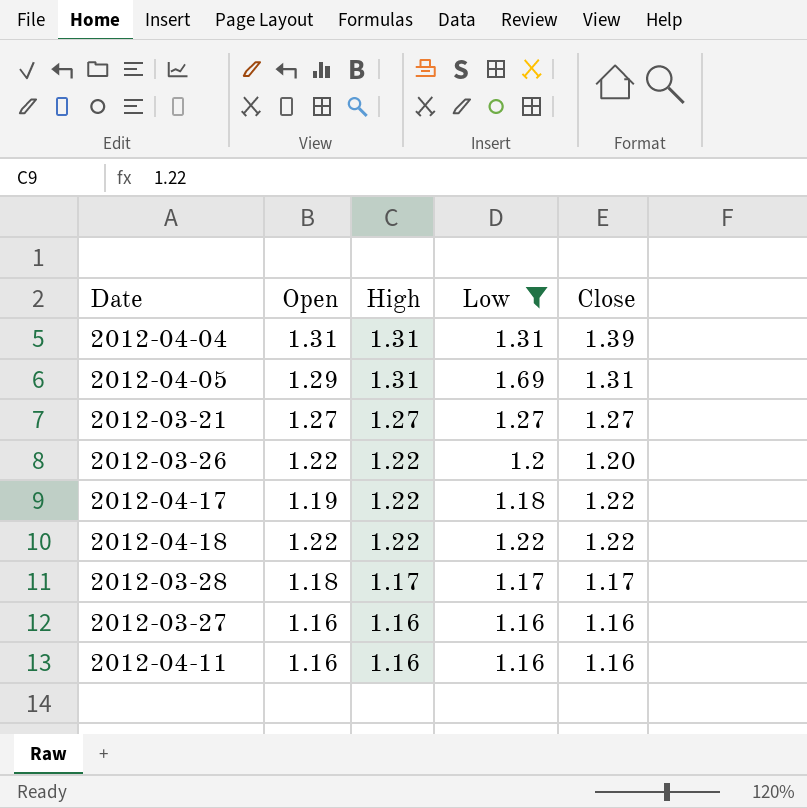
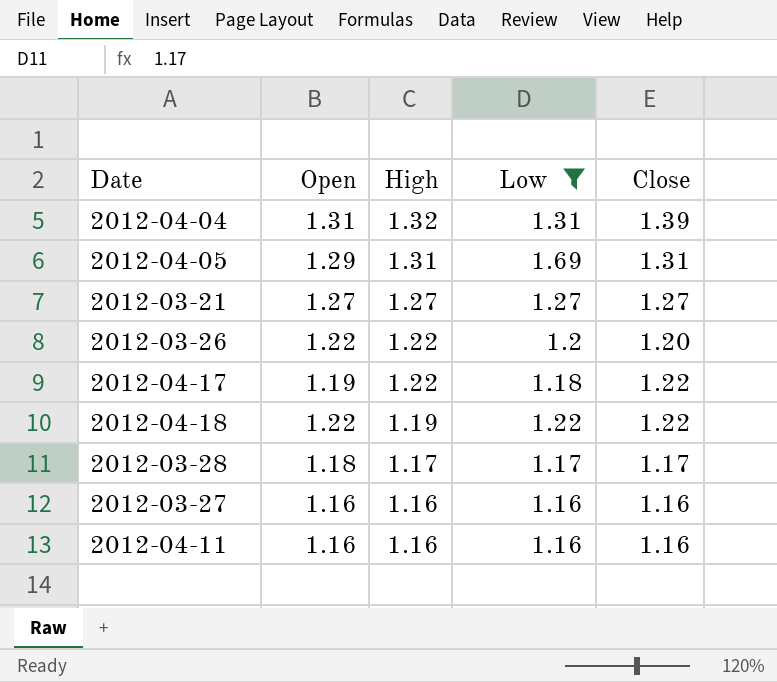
2012-04-04 | High: 1.31 -> 1.32
2012-04-18 | High: 1.22 -> 1.19

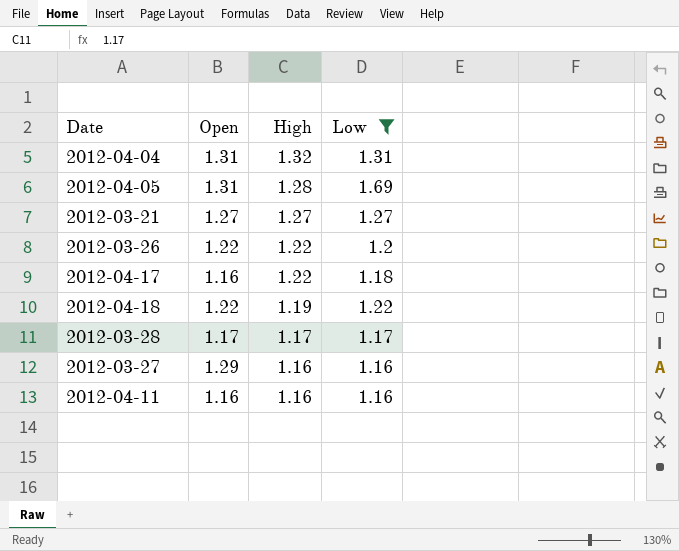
column Close | position: 5 -> none
2012-04-05 | Open: 1.29 -> 1.31
2012-04-05 | High: 1.31 -> 1.28
2012-04-17 | Open: 1.19 -> 1.16
2012-03-28 | Open: 1.18 -> 1.17
2012-03-27 | Open: 1.16 -> 1.29

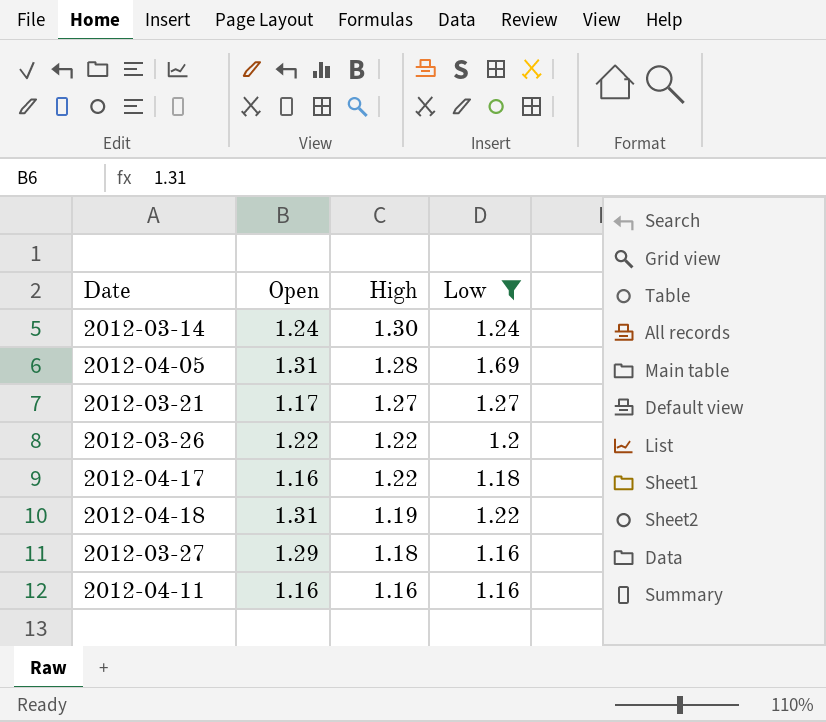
row 2012-04-04: 1.31 | 1.32 | 1.31 -> none
row 2012-03-28: 1.17 | 1.17 | 1.17 -> none
row 2012-03-14: none -> 1.24 | 1.30 | 1.24
2012-03-21 | Open: 1.27 -> 1.17
2012-04-18 | Open: 1.22 -> 1.31
2012-03-27 | High: 1.16 -> 1.18

